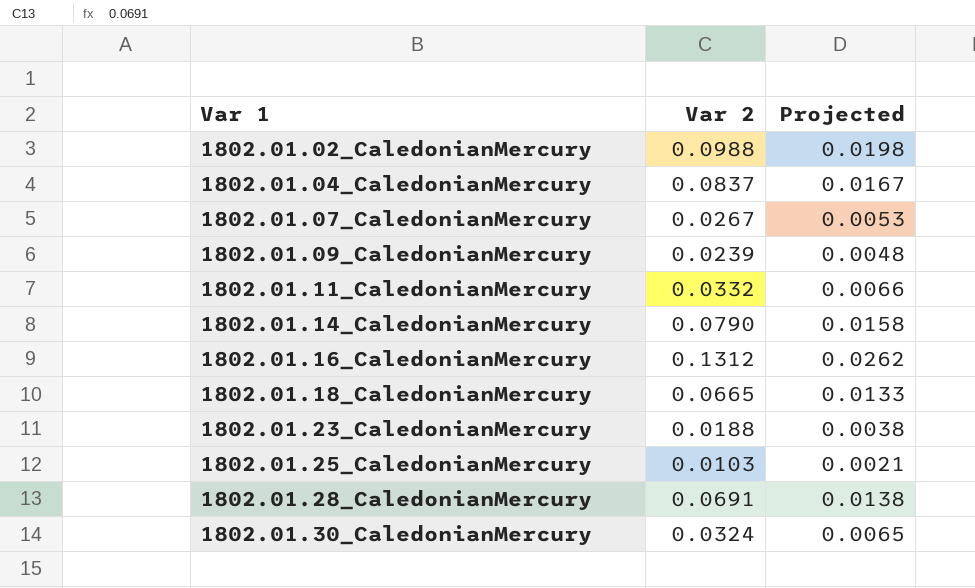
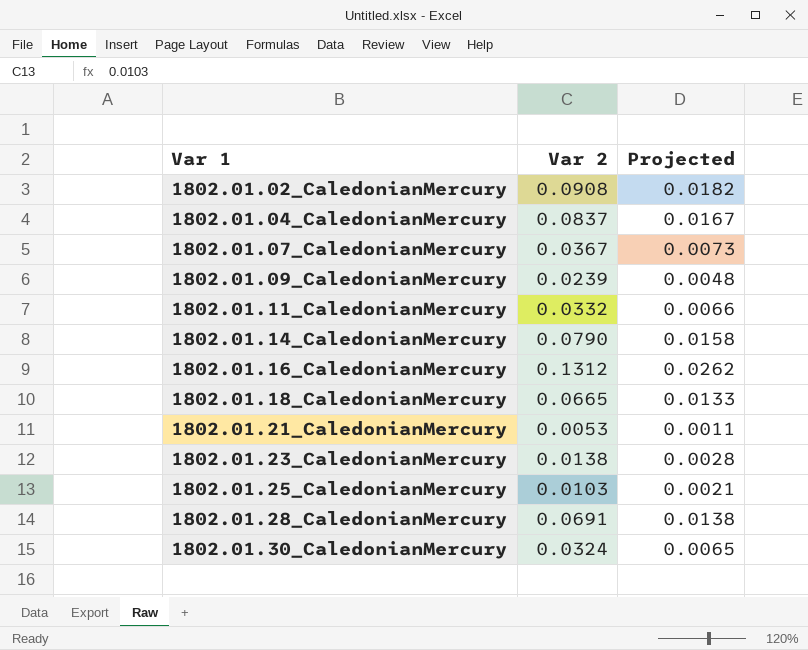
1802.01.02_CaledonianMercury | Var 2: 0.0988 -> 0.0908
1802.01.02_CaledonianMercury | Projected: 0.0198 -> 0.0182
1802.01.07_CaledonianMercury | Var 2: 0.0267 -> 0.0367
1802.01.07_CaledonianMercury | Projected: 0.0053 -> 0.0073
row 1802.01.21_CaledonianMercury: none -> 0.0053 | 0.0011
1802.01.23_CaledonianMercury | Var 2: 0.0188 -> 0.0138
1802.01.23_CaledonianMercury | Projected: 0.0038 -> 0.0028

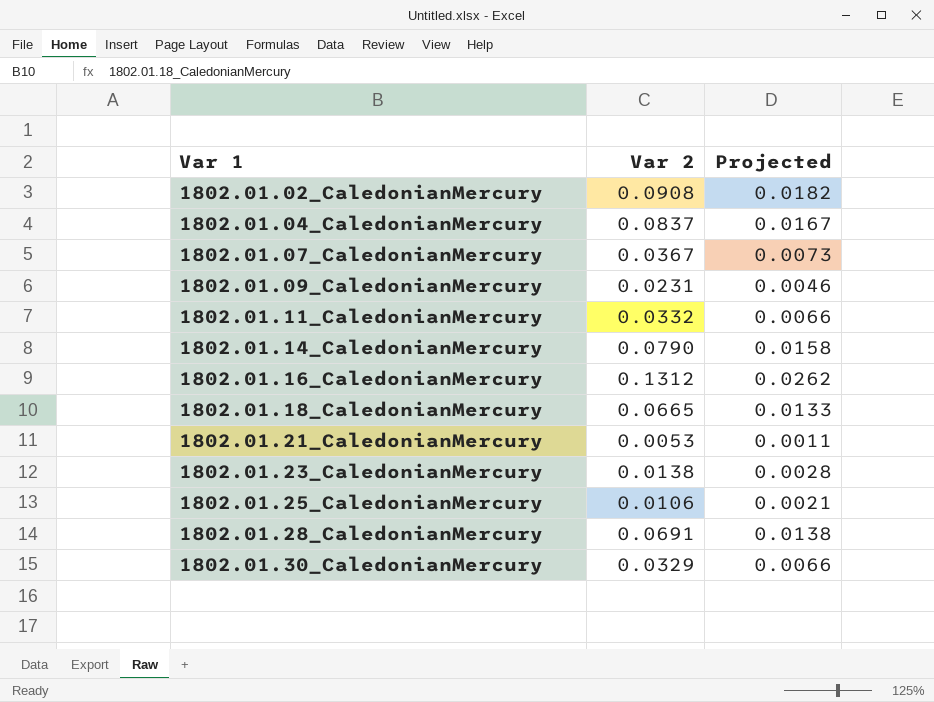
1802.01.09_CaledonianMercury | Var 2: 0.0239 -> 0.0231
1802.01.09_CaledonianMercury | Projected: 0.0048 -> 0.0046
1802.01.25_CaledonianMercury | Var 2: 0.0103 -> 0.0106
1802.01.30_CaledonianMercury | Var 2: 0.0324 -> 0.0329
1802.01.30_CaledonianMercury | Projected: 0.0065 -> 0.0066

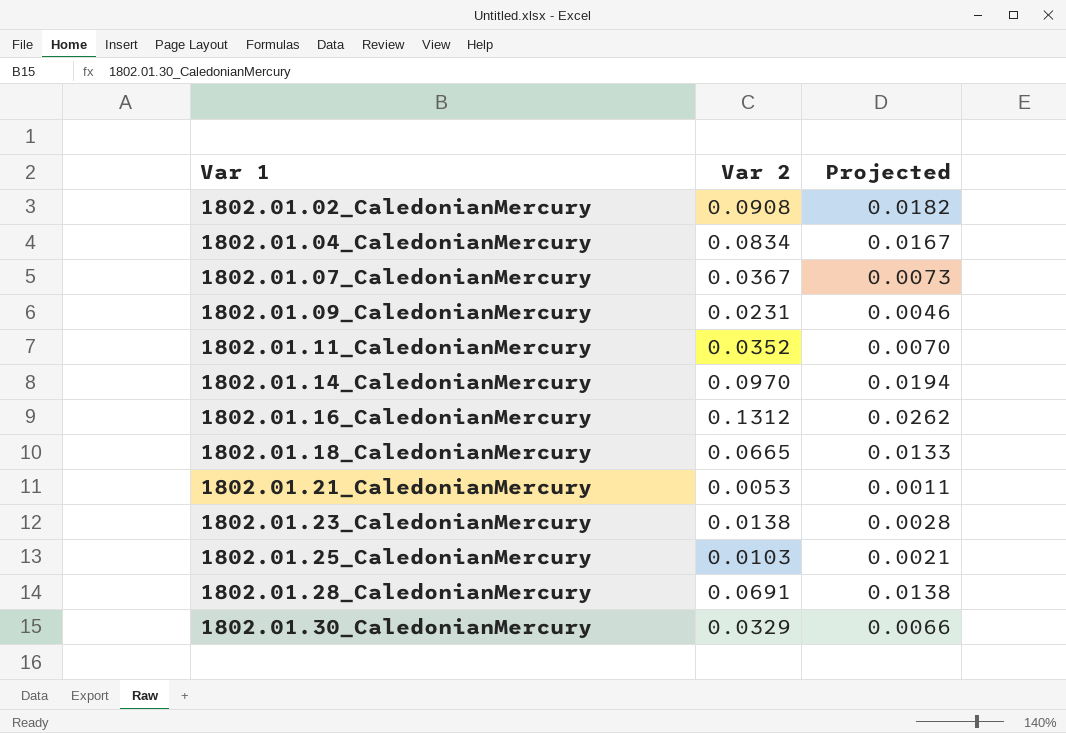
1802.01.04_CaledonianMercury | Var 2: 0.0837 -> 0.0834
1802.01.11_CaledonianMercury | Var 2: 0.0332 -> 0.0352
1802.01.11_CaledonianMercury | Projected: 0.0066 -> 0.0070
1802.01.14_CaledonianMercury | Var 2: 0.0790 -> 0.0970
1802.01.14_CaledonianMercury | Projected: 0.0158 -> 0.0194
1802.01.25_CaledonianMercury | Var 2: 0.0106 -> 0.0103

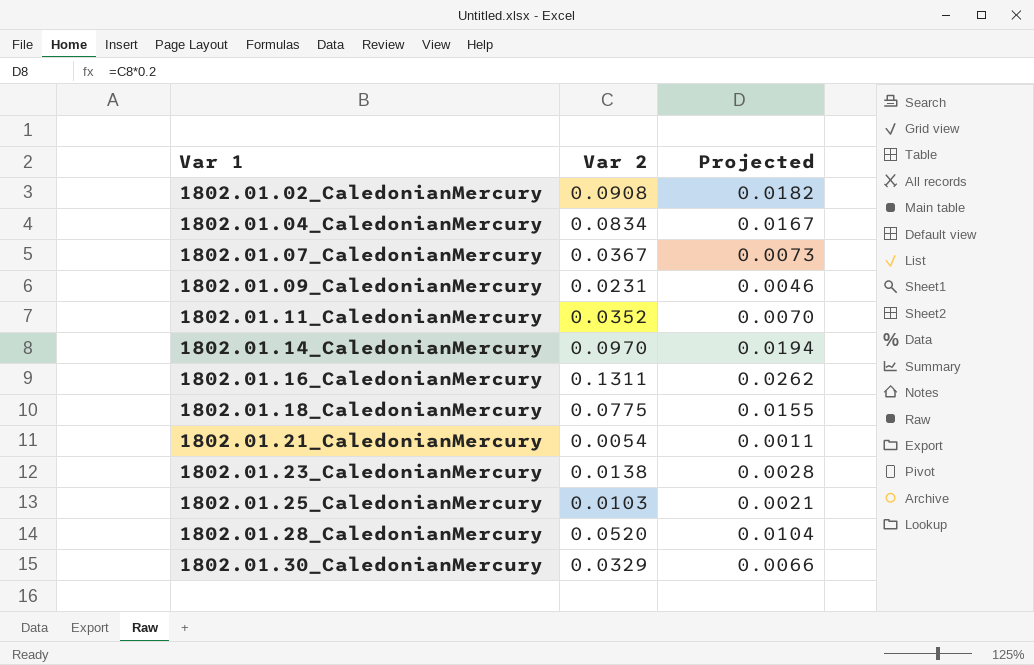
1802.01.16_CaledonianMercury | Var 2: 0.1312 -> 0.1311
1802.01.18_CaledonianMercury | Var 2: 0.0665 -> 0.0775
1802.01.18_CaledonianMercury | Projected: 0.0133 -> 0.0155
1802.01.21_CaledonianMercury | Var 2: 0.0053 -> 0.0054
1802.01.28_CaledonianMercury | Var 2: 0.0691 -> 0.0520
1802.01.28_CaledonianMercury | Projected: 0.0138 -> 0.0104

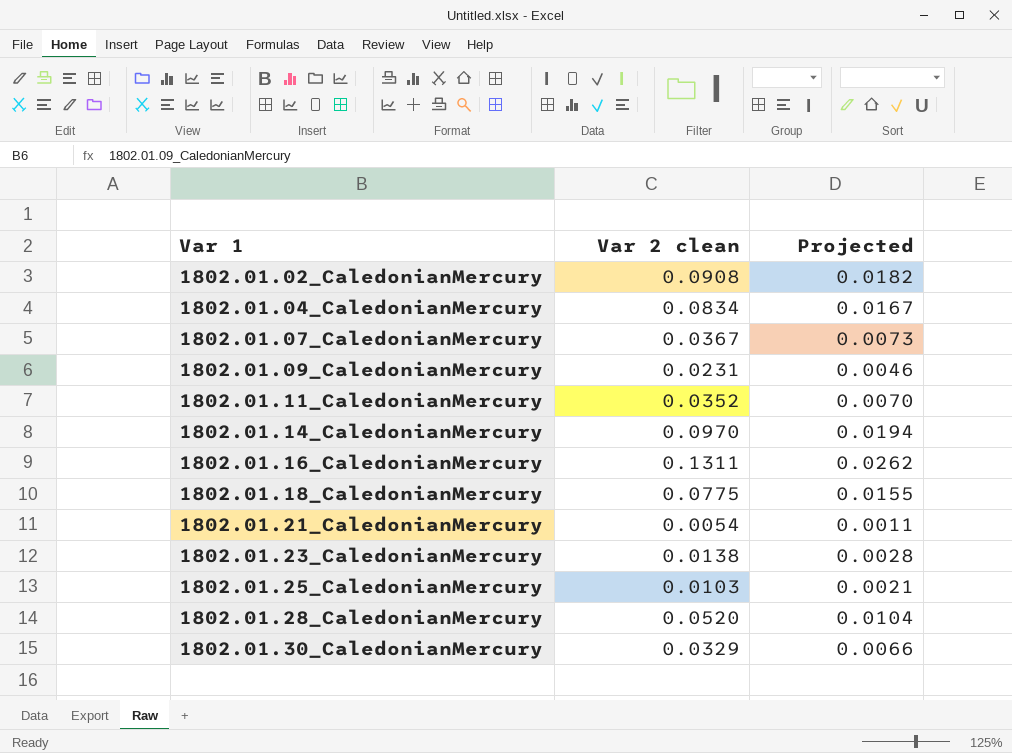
column name: Var 2 -> Var 2 clean

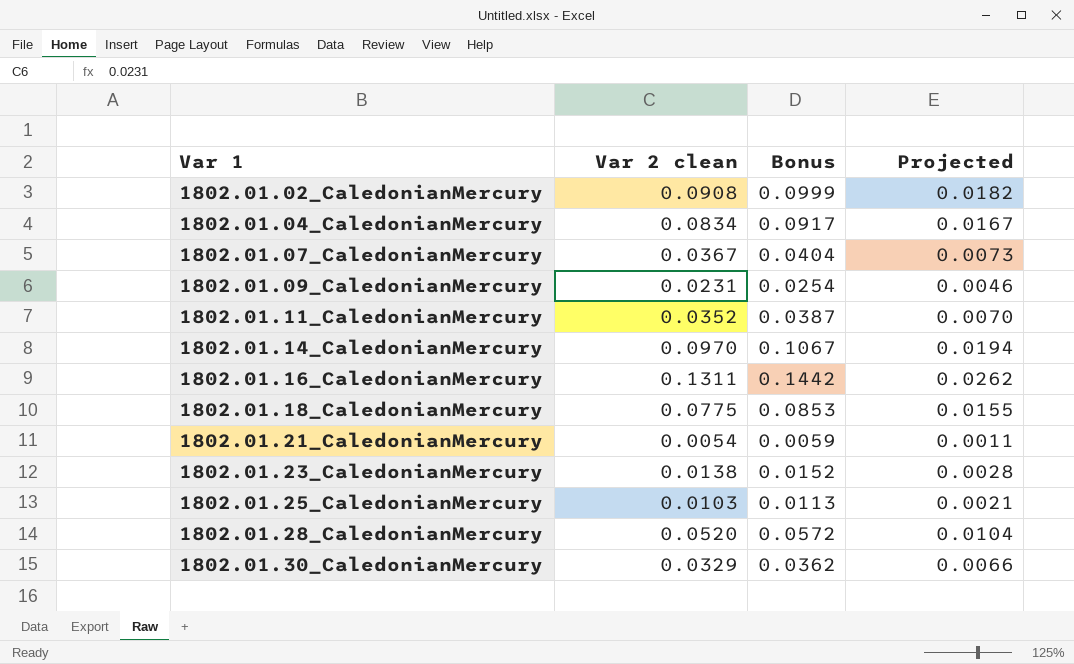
column Bonus | formula: none -> [Var 2 clean] * 1.1

